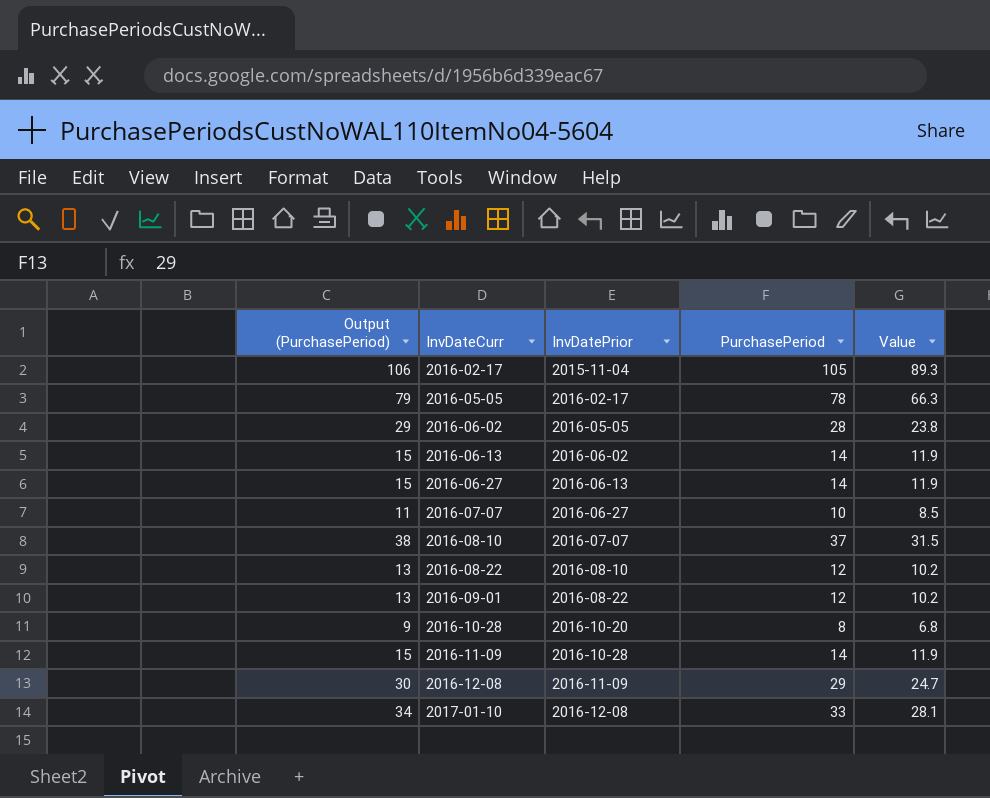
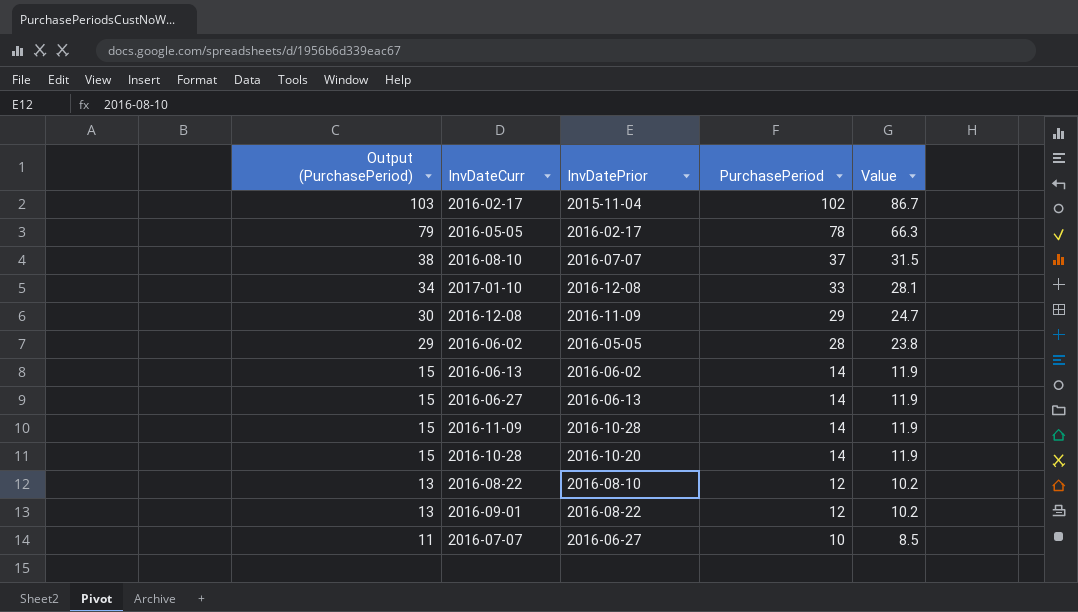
row order: InvDateCurr ascending -> Output (PurchasePeriod) descending
2016-02-17 | Output (PurchasePeriod): 106 -> 103
2016-02-17 | PurchasePeriod: 105 -> 102
2016-02-17 | Value: 89.3 -> 86.7
2016-10-28 | Output (PurchasePeriod): 9 -> 15
2016-10-28 | PurchasePeriod: 8 -> 14
2016-10-28 | Value: 6.8 -> 11.9

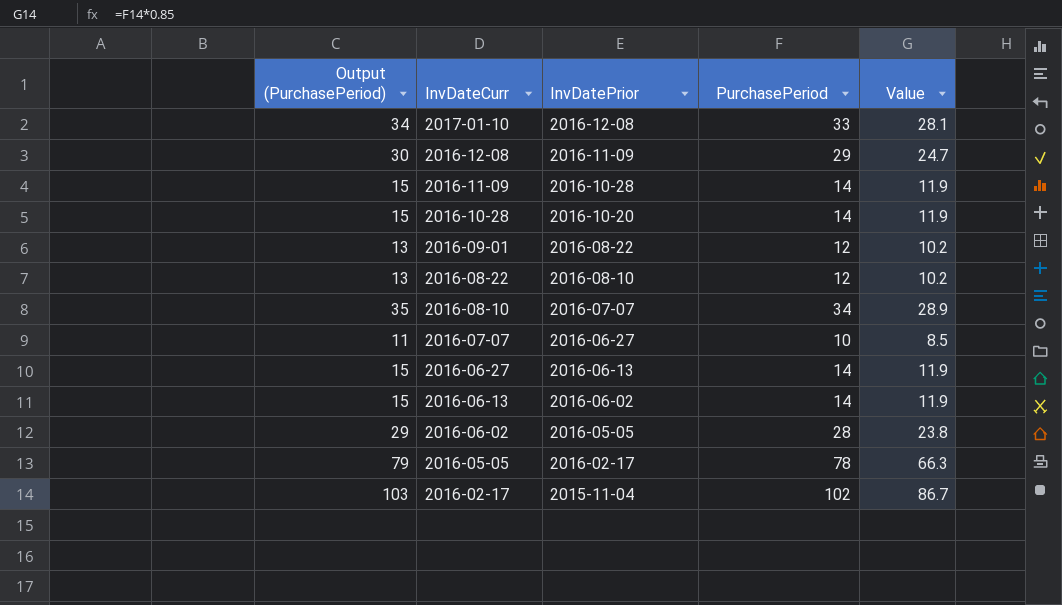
row order: Output (PurchasePeriod) descending -> InvDateCurr descending
2016-08-10 | Output (PurchasePeriod): 38 -> 35
2016-08-10 | PurchasePeriod: 37 -> 34
2016-08-10 | Value: 31.5 -> 28.9

